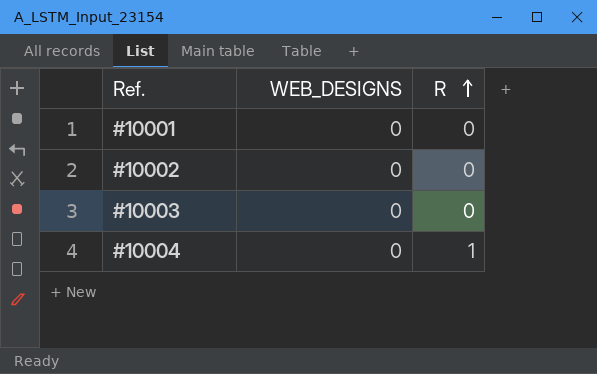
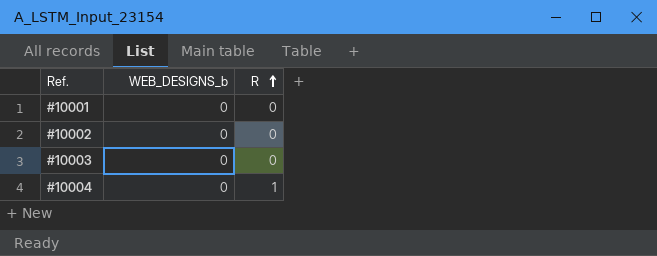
column name: WEB_DESIGNS -> WEB_DESIGNS_b

